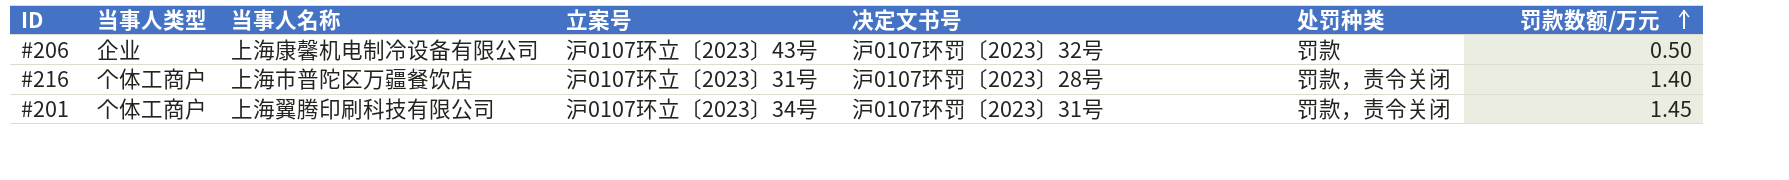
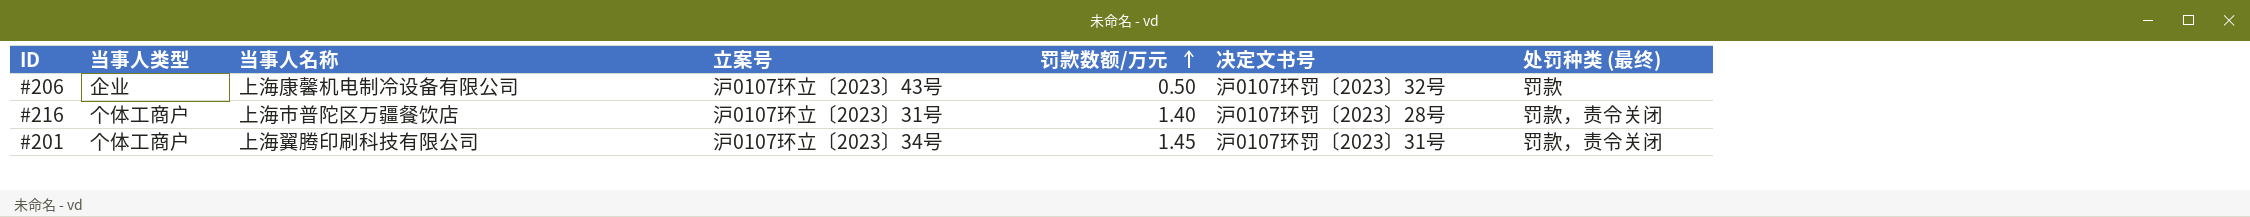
column 罚款数额/万元 | position: 7 -> 5
column name: 处罚种类 -> 处罚种类 (最终)

